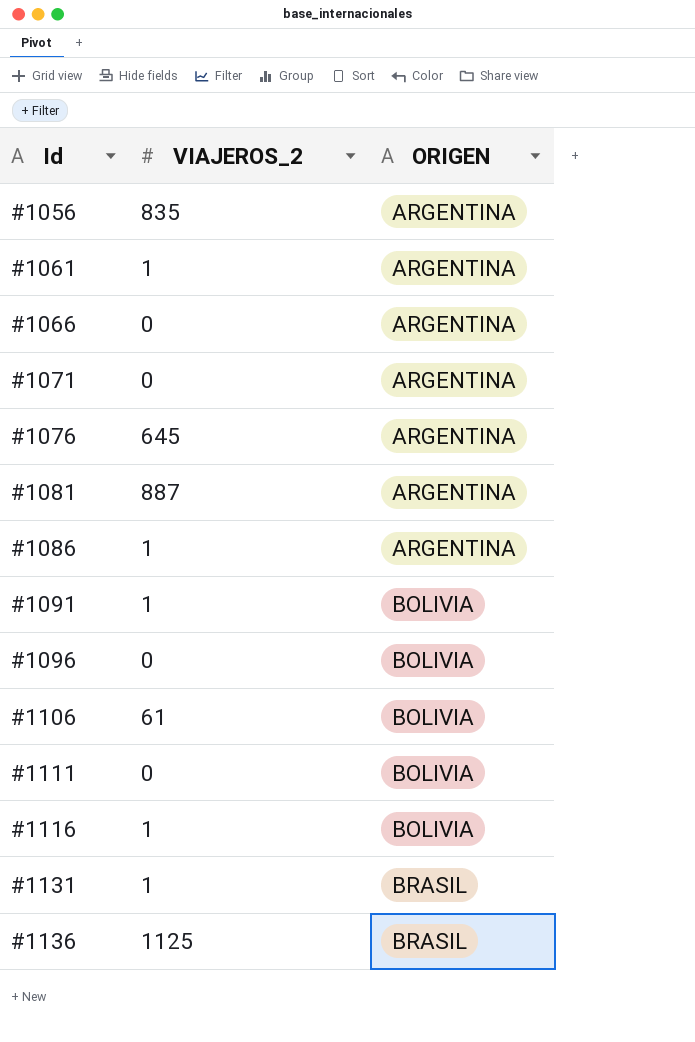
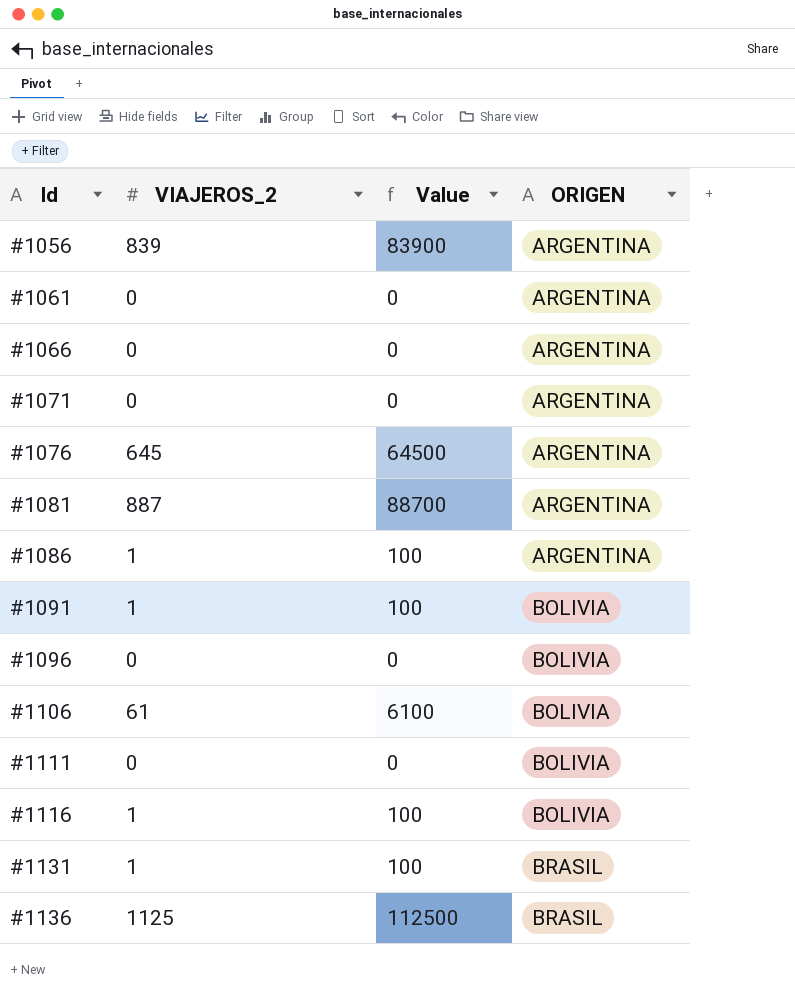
column Value | formula: none -> [VIAJEROS_2] * 100
#1056 | VIAJEROS_2: 835 -> 839
#1061 | VIAJEROS_2: 1 -> 0

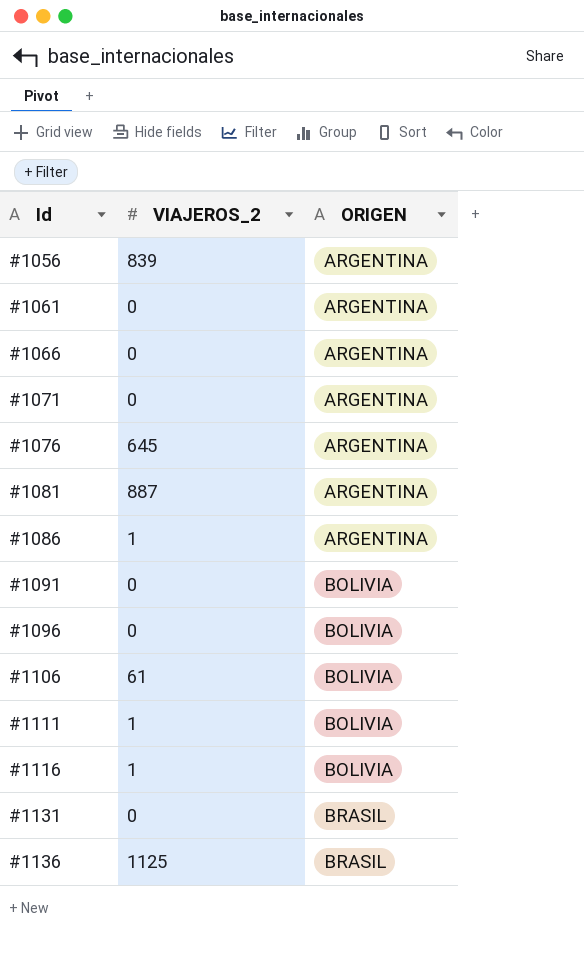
column Value | formula: [VIAJEROS_2] * 100 -> none
#1091 | VIAJEROS_2: 1 -> 0
#1111 | VIAJEROS_2: 0 -> 1
#1131 | VIAJEROS_2: 1 -> 0

